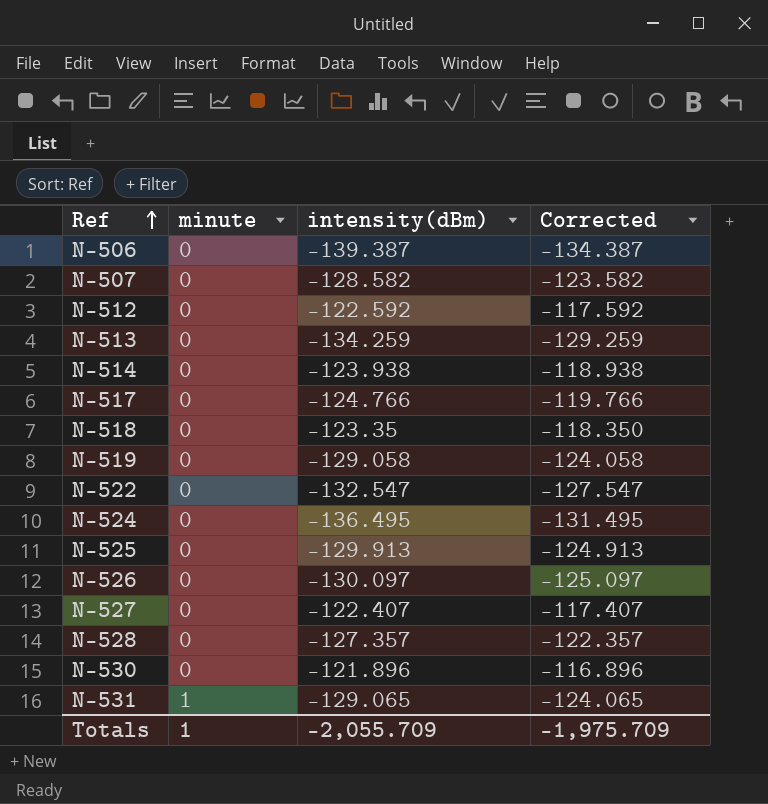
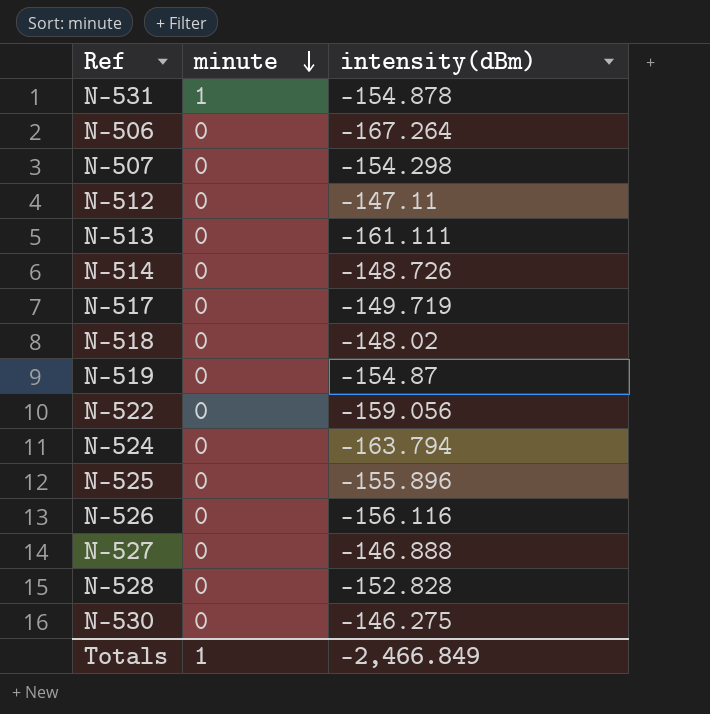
row order: Ref ascending -> minute descending
column Corrected | formula: [intensity(dBm)] + 5 -> none
N-531 | intensity(dBm): -129.065 -> -154.878
N-506 | intensity(dBm): -139.387 -> -167.264
N-507 | intensity(dBm): -128.582 -> -154.298
N-512 | intensity(dBm): -122.592 -> -147.11
N-513 | intensity(dBm): -134.259 -> -161.111
N-514 | intensity(dBm): -123.938 -> -148.726
N-517 | intensity(dBm): -124.766 -> -149.719
N-518 | intensity(dBm): -123.35 -> -148.02
N-519 | intensity(dBm): -129.058 -> -154.87
N-522 | intensity(dBm): -132.547 -> -159.056
N-524 | intensity(dBm): -136.495 -> -163.794
N-525 | intensity(dBm): -129.913 -> -155.896
N-526 | intensity(dBm): -130.097 -> -156.116
N-527 | intensity(dBm): -122.407 -> -146.888
N-528 | intensity(dBm): -127.357 -> -152.828
N-530 | intensity(dBm): -121.896 -> -146.275
Totals | intensity(dBm): -2,055.709 -> -2,466.849

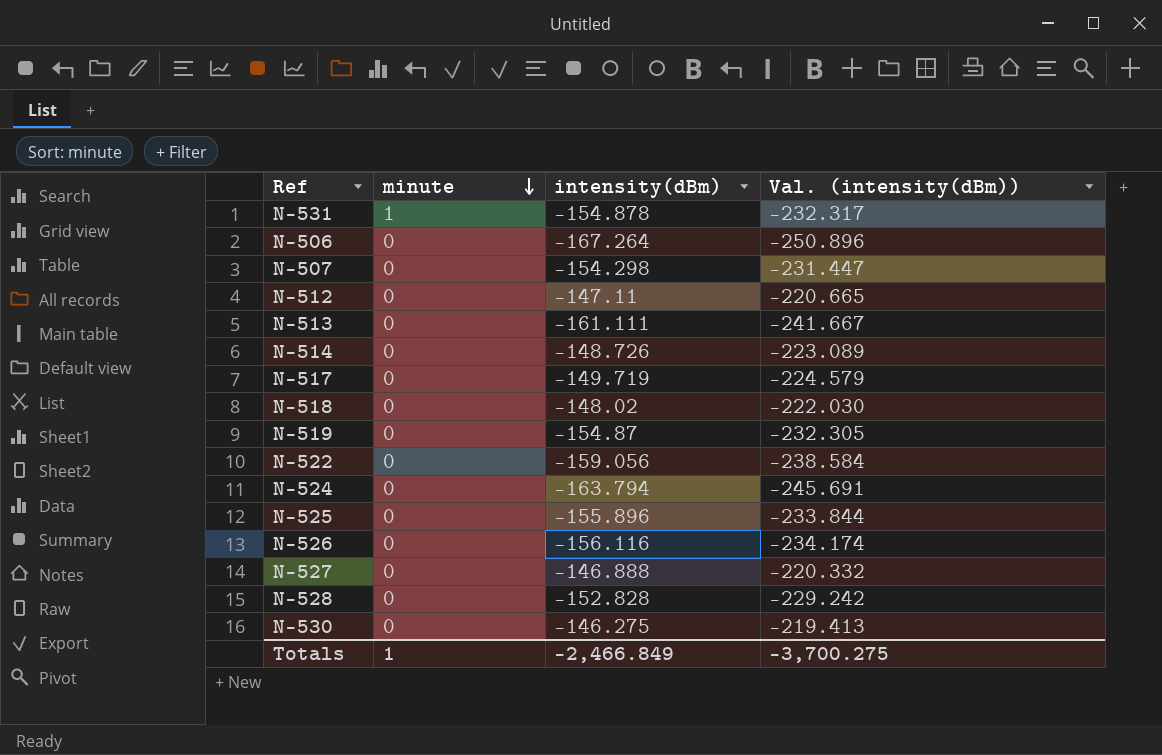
column Val. (intensity(dBm)) | formula: none -> [intensity(dBm)] * 1.5

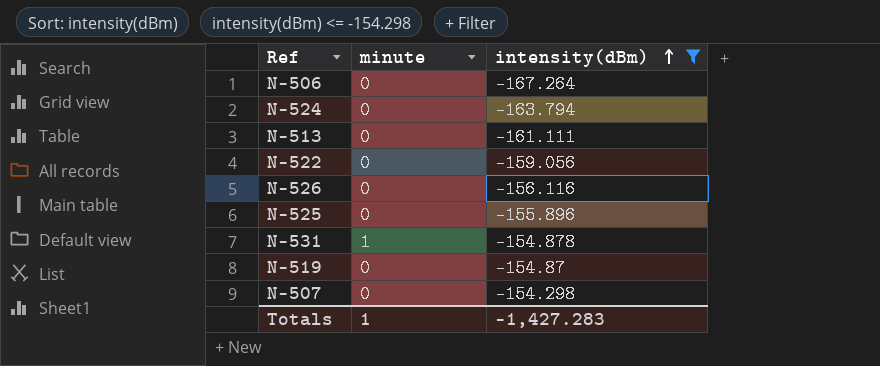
filter: none -> intensity(dBm) <= -154.298
row order: minute descending -> intensity(dBm) ascending
column Val. (intensity(dBm)) | formula: [intensity(dBm)] * 1.5 -> none
Totals | intensity(dBm): -2,466.849 -> -1,427.283

